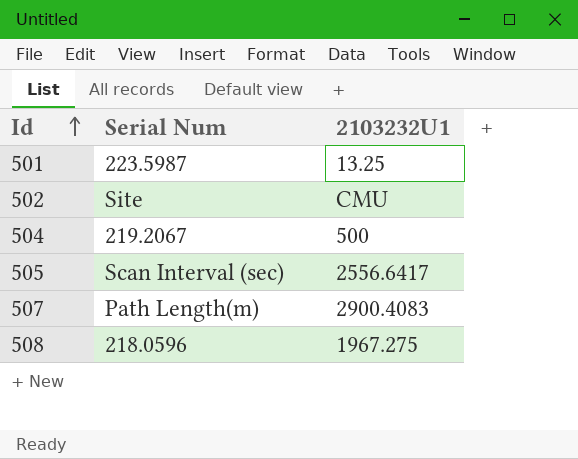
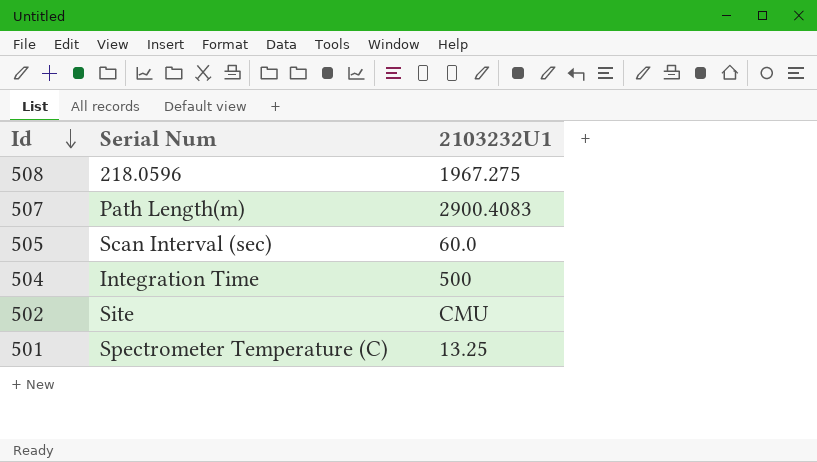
row order: Id ascending -> Id descending
505 | 2103232U1: 2556.6417 -> 60.0
504 | Serial Num: 219.2067 -> Integration Time
501 | Serial Num: 223.5987 -> Spectrometer Temperature (C)

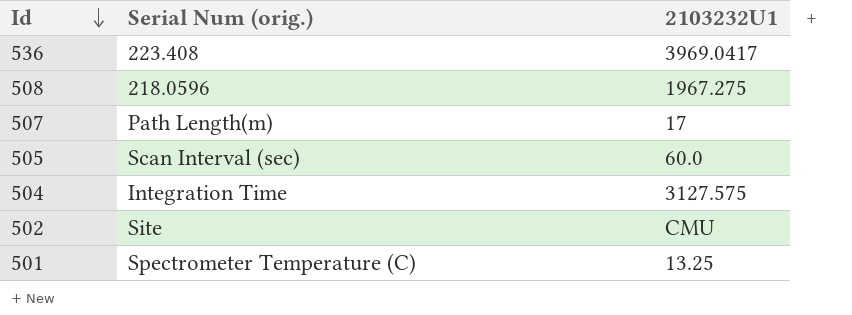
column name: Serial Num -> Serial Num (orig.)
row 536: none -> 223.408 | 3969.0417
507 | 2103232U1: 2900.4083 -> 17
504 | 2103232U1: 500 -> 3127.575

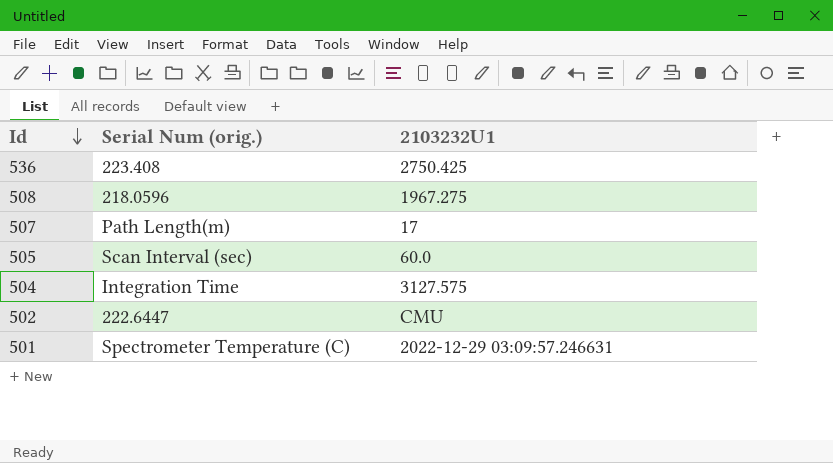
536 | 2103232U1: 3969.0417 -> 2750.425
502 | Serial Num (orig.): Site -> 222.6447
501 | 2103232U1: 13.25 -> 2022-12-29 03:09:57.246631

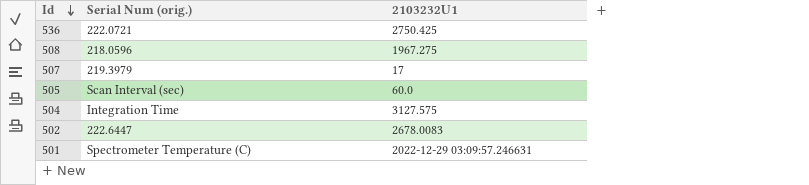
536 | Serial Num (orig.): 223.408 -> 222.0721
507 | Serial Num (orig.): Path Length(m) -> 219.3979
502 | 2103232U1: CMU -> 2678.0083

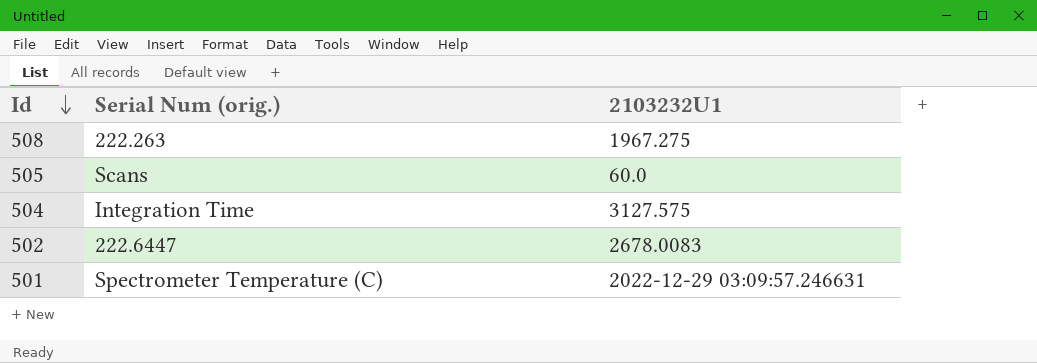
row 536: 222.0721 | 2750.425 -> none
row 507: 219.3979 | 17 -> none
508 | Serial Num (orig.): 218.0596 -> 222.263
505 | Serial Num (orig.): Scan Interval (sec) -> Scans

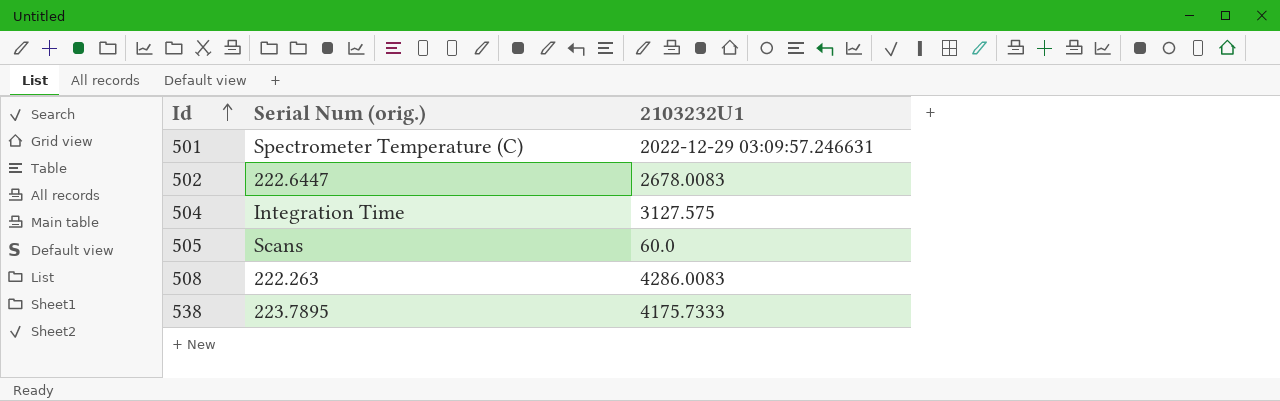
row order: Id descending -> Id ascending
508 | 2103232U1: 1967.275 -> 4286.0083
row 538: none -> 223.7895 | 4175.7333

